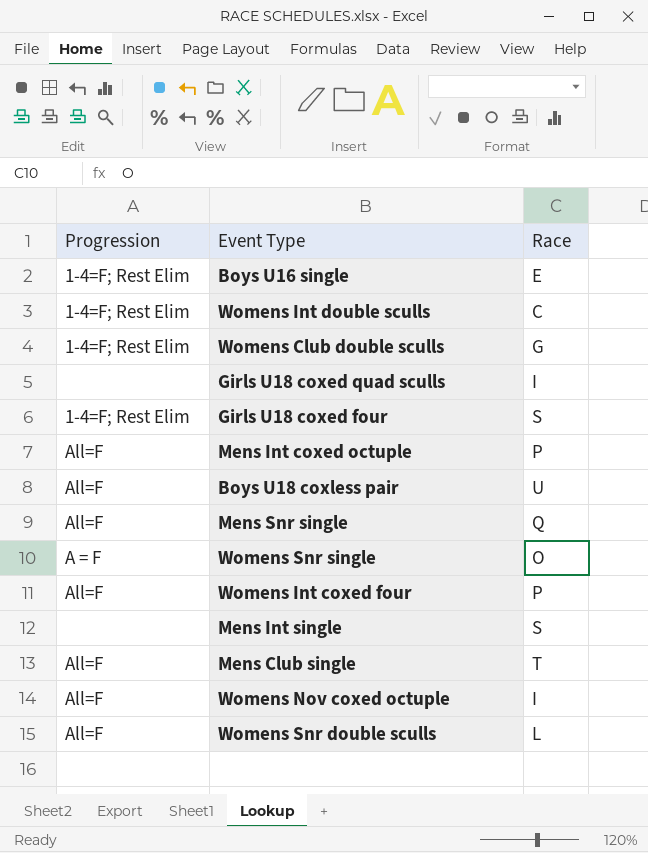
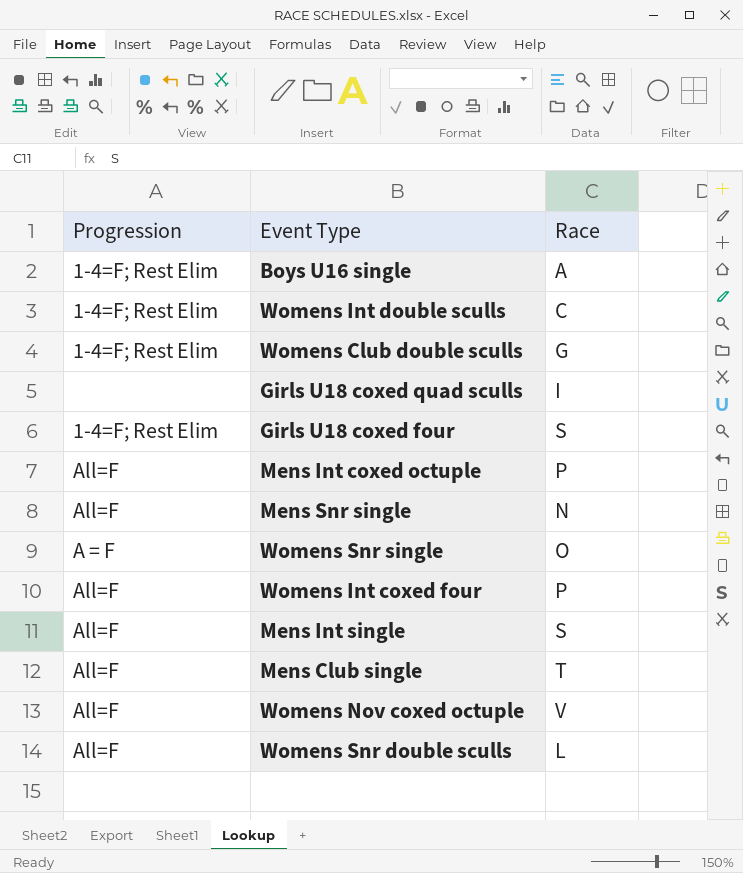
row Boys U18 coxless pair: All=F | U -> none
Boys U16 single | Race: E -> A
Mens Snr single | Race: Q -> N
Mens Int single | Progression: none -> All=F
Womens Nov coxed octuple | Race: I -> V

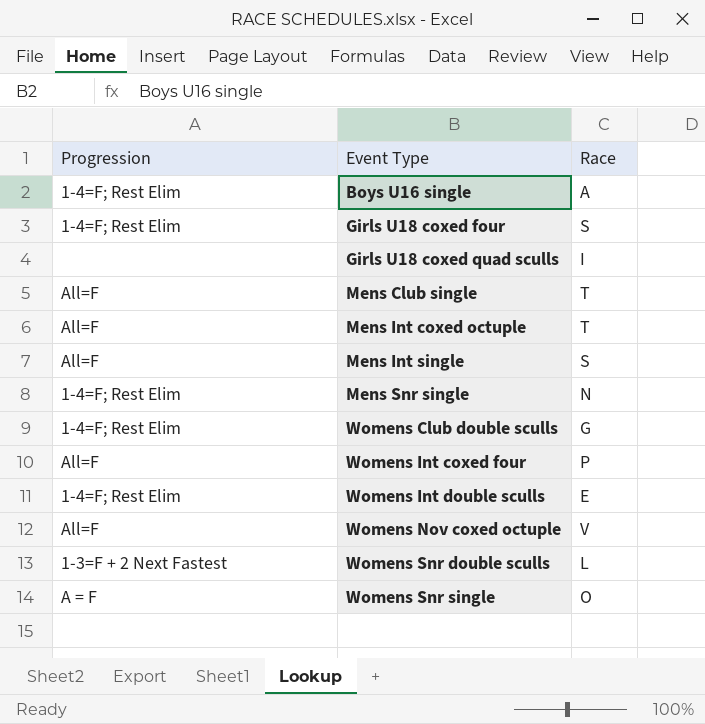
row order: none -> Event Type ascending
Mens Int coxed octuple | Race: P -> T
Mens Snr single | Progression: All=F -> 1-4=F; Rest Elim
Womens Int double sculls | Race: C -> E
Womens Snr double sculls | Progression: All=F -> 1-3=F + 2 Next Fastest

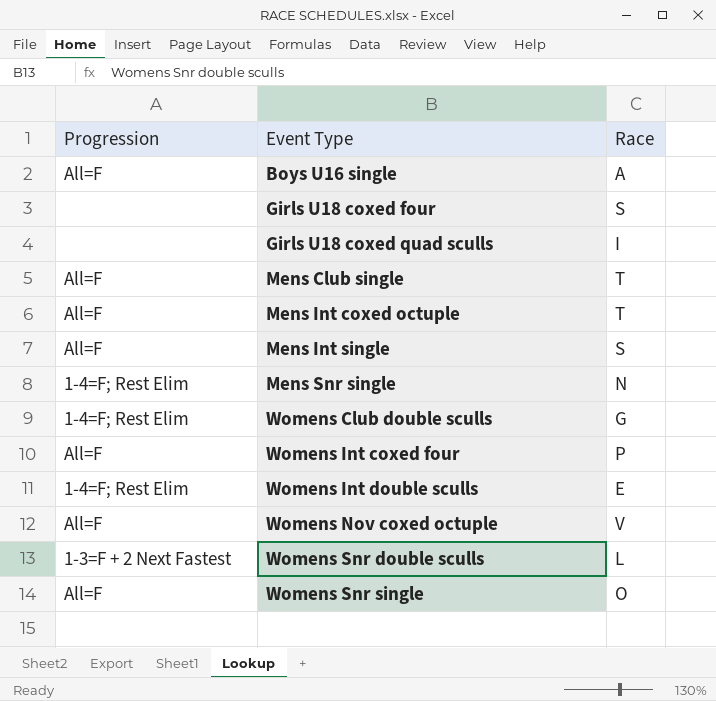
Boys U16 single | Progression: 1-4=F; Rest Elim -> All=F
Girls U18 coxed four | Progression: 1-4=F; Rest Elim -> none
Womens Snr single | Progression: A = F -> All=F

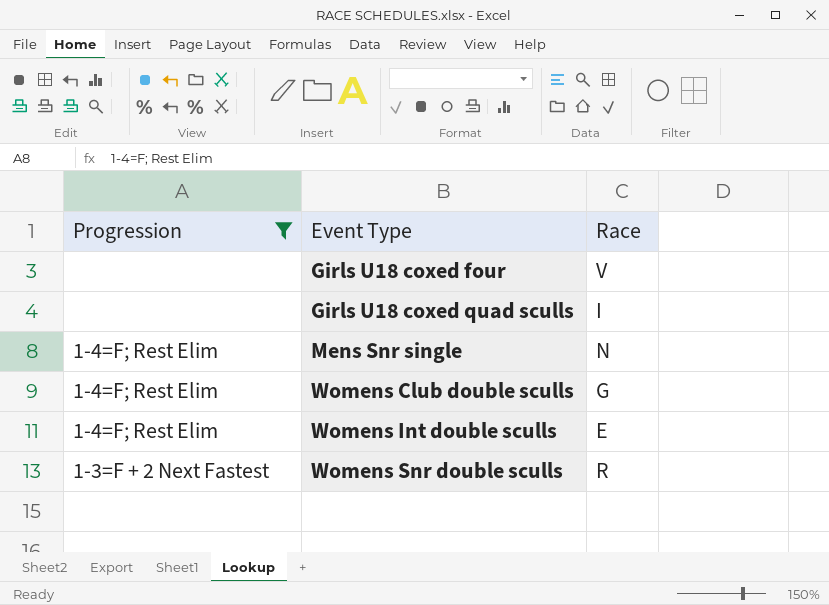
filter: none -> Progression != All=F
Girls U18 coxed four | Race: S -> V
Womens Snr double sculls | Race: L -> R

